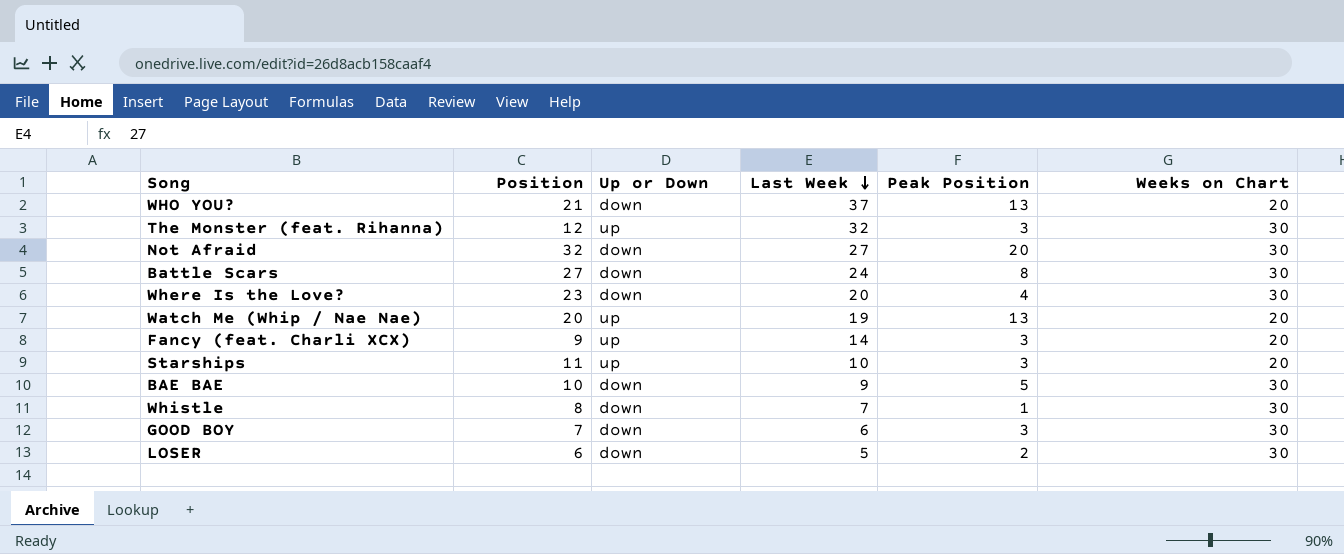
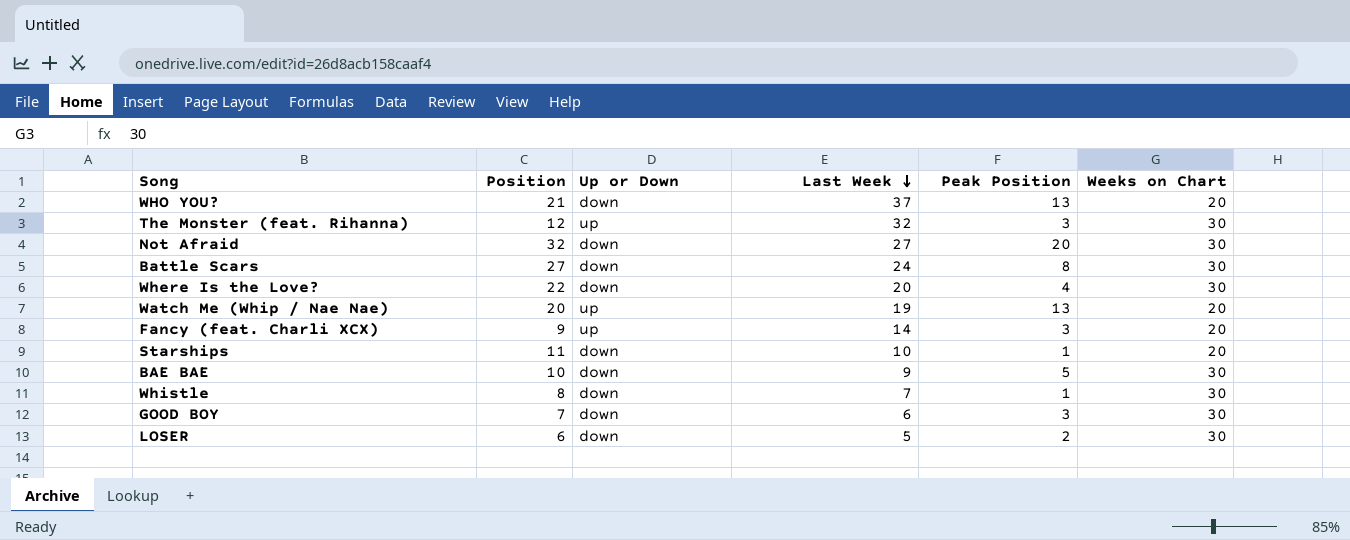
Where Is the Love? | Position: 23 -> 22
Starships | Up or Down: up -> down
Starships | Peak Position: 3 -> 1

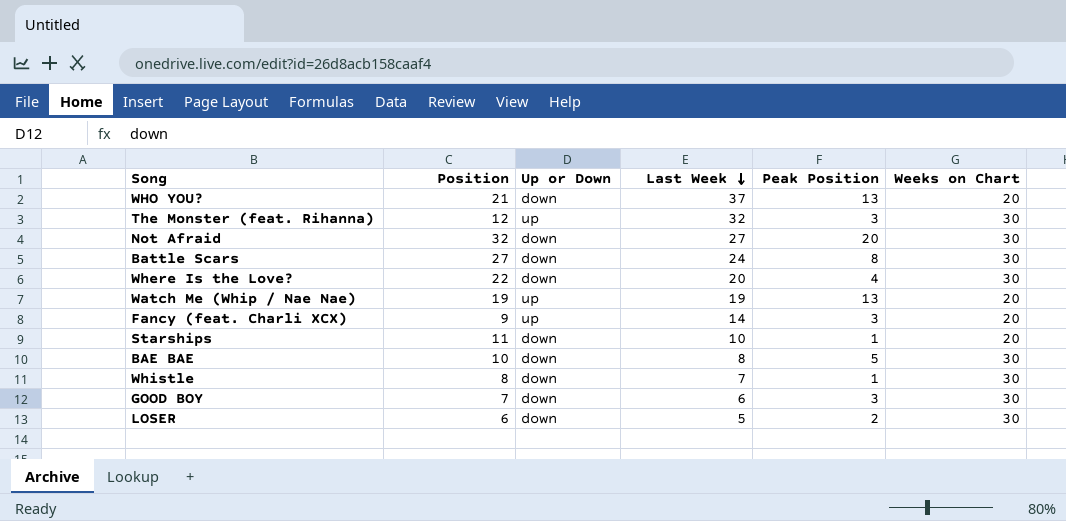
Watch Me (Whip / Nae Nae) | Position: 20 -> 19
BAE BAE | Last Week: 9 -> 8

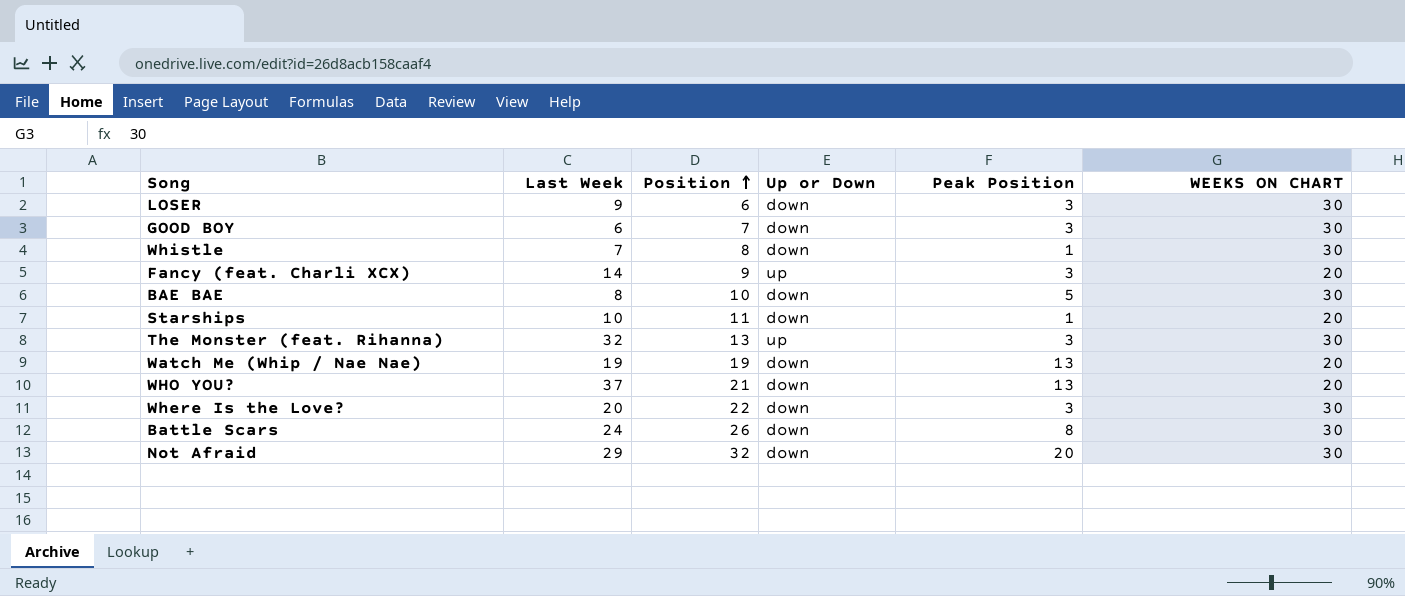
row order: Last Week descending -> Position ascending
column Last Week | position: 4 -> 2
column name: Weeks on Chart -> WEEKS ON CHART
LOSER | Last Week: 5 -> 9
LOSER | Peak Position: 2 -> 3
The Monster (feat. Rihanna) | Position: 12 -> 13
Watch Me (Whip / Nae Nae) | Up or Down: up -> down
Where Is the Love? | Peak Position: 4 -> 3
Battle Scars | Position: 27 -> 26
Not Afraid | Last Week: 27 -> 29

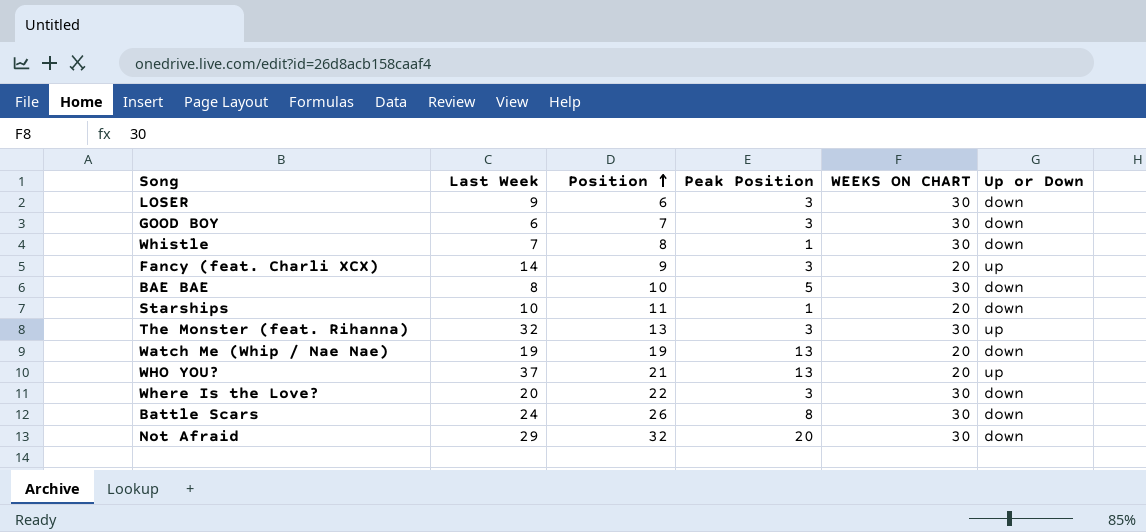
column Up or Down | position: 4 -> 6
WHO YOU? | Up or Down: down -> up

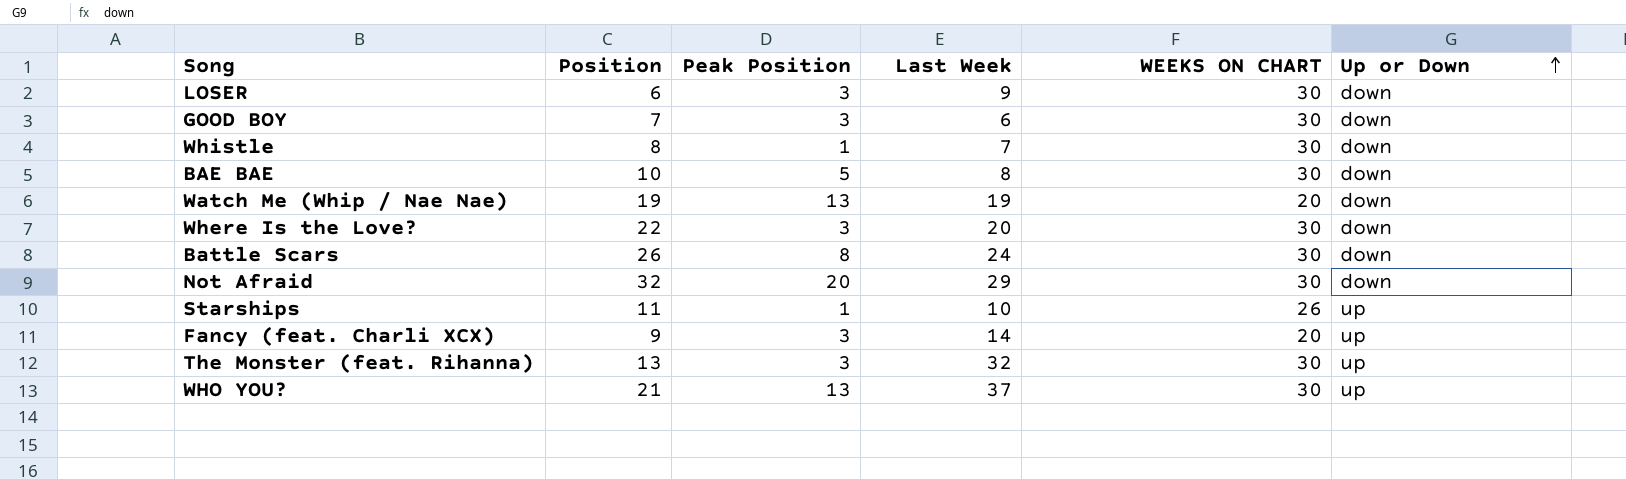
row order: Position ascending -> Up or Down ascending
column Last Week | position: 2 -> 4
Starships | WEEKS ON CHART: 20 -> 26
Starships | Up or Down: down -> up
WHO YOU? | WEEKS ON CHART: 20 -> 30

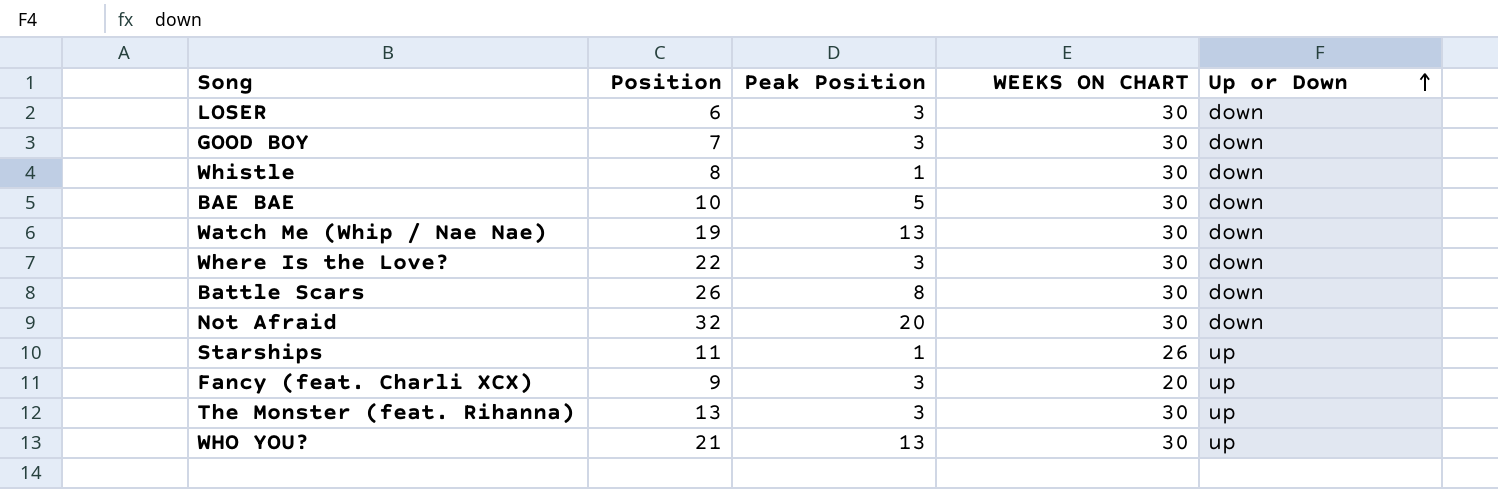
column Last Week | position: 4 -> none
Watch Me (Whip / Nae Nae) | WEEKS ON CHART: 20 -> 30

